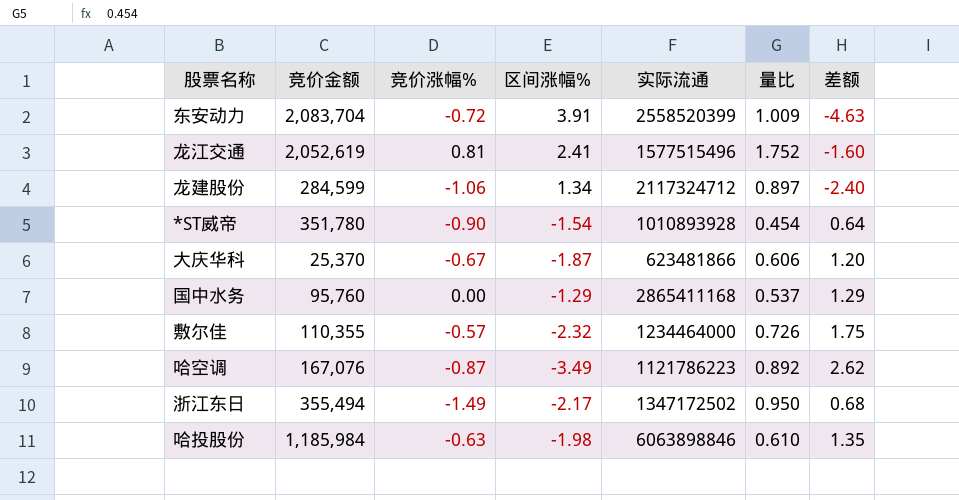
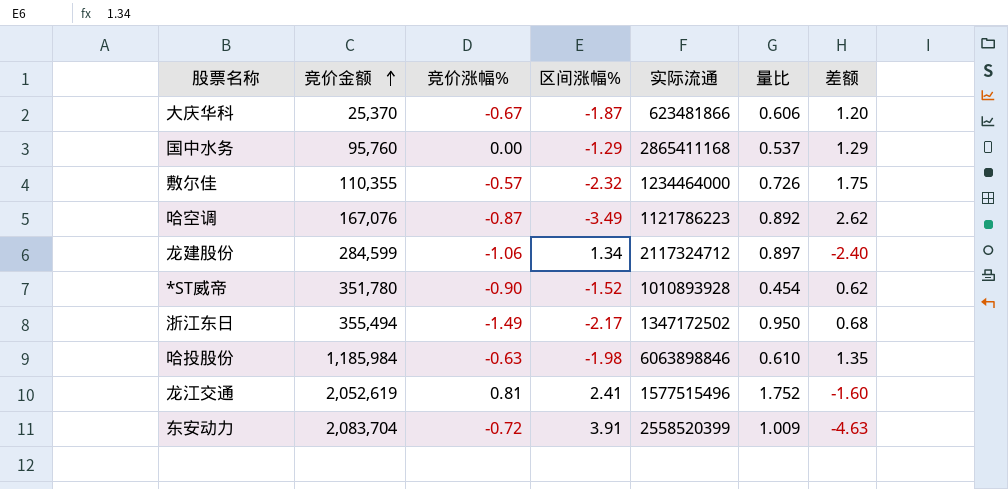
row order: none -> 竞价金额 ascending
*ST威帝 | 区间涨幅%: -1.54 -> -1.52
*ST威帝 | 差额: 0.64 -> 0.62

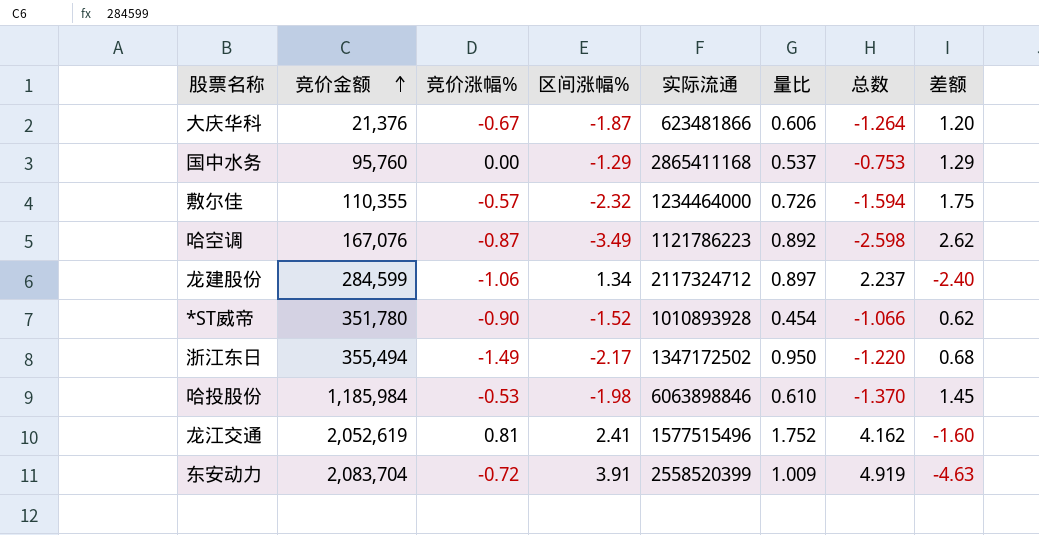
column 总数 | formula: none -> [区间涨幅%] + [量比]
大庆华科 | 竞价金额: 25,370 -> 21,376
哈投股份 | 竞价涨幅%: -0.63 -> -0.53
哈投股份 | 差额: 1.35 -> 1.45

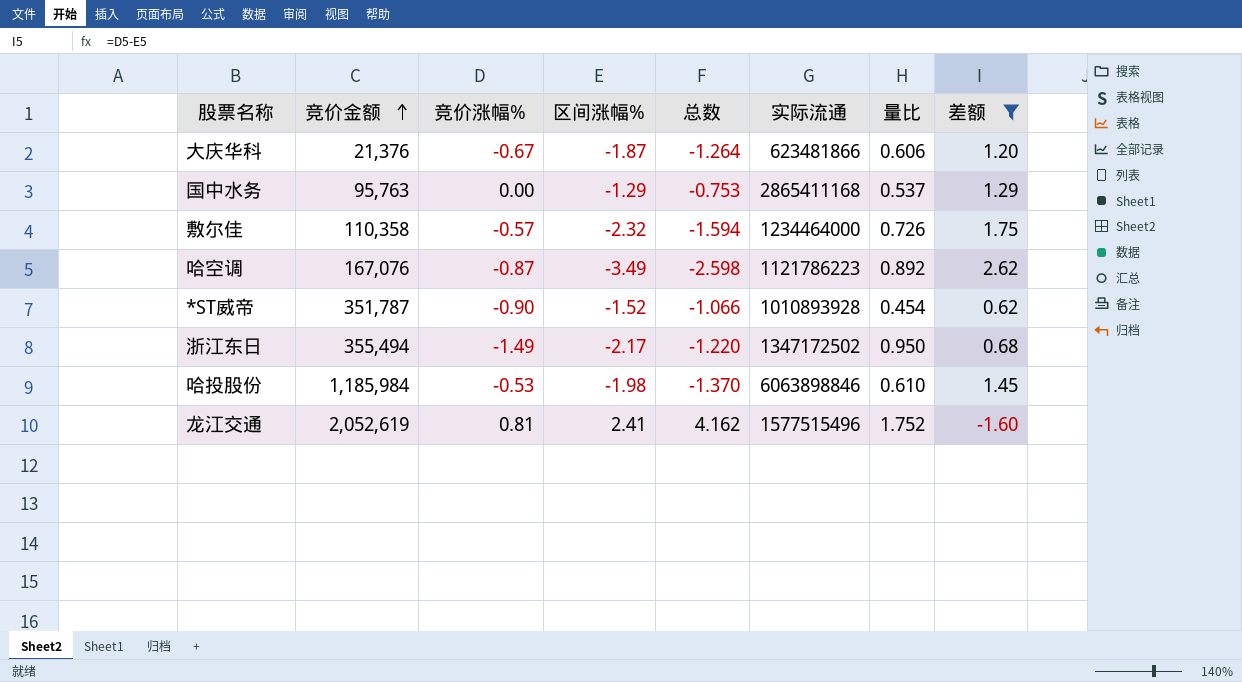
filter: none -> 差额 >= -1.60
column 总数 | position: 7 -> 5
国中水务 | 竞价金额: 95,760 -> 95,763
敷尔佳 | 竞价金额: 110,355 -> 110,358
*ST威帝 | 竞价金额: 351,780 -> 351,787

